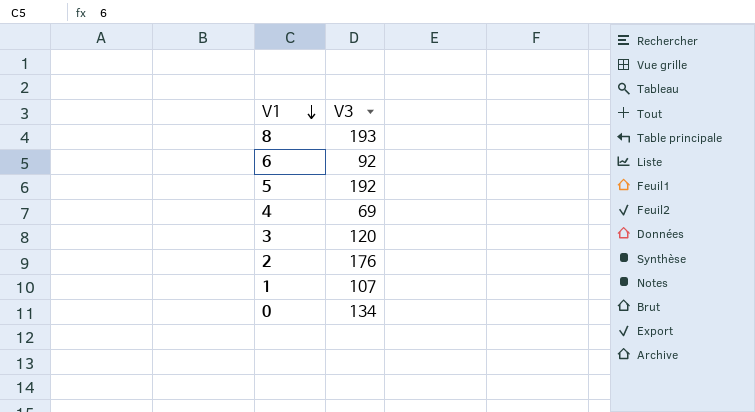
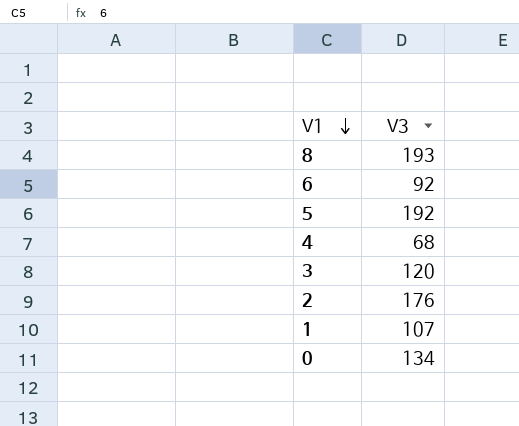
4 | V3: 69 -> 68

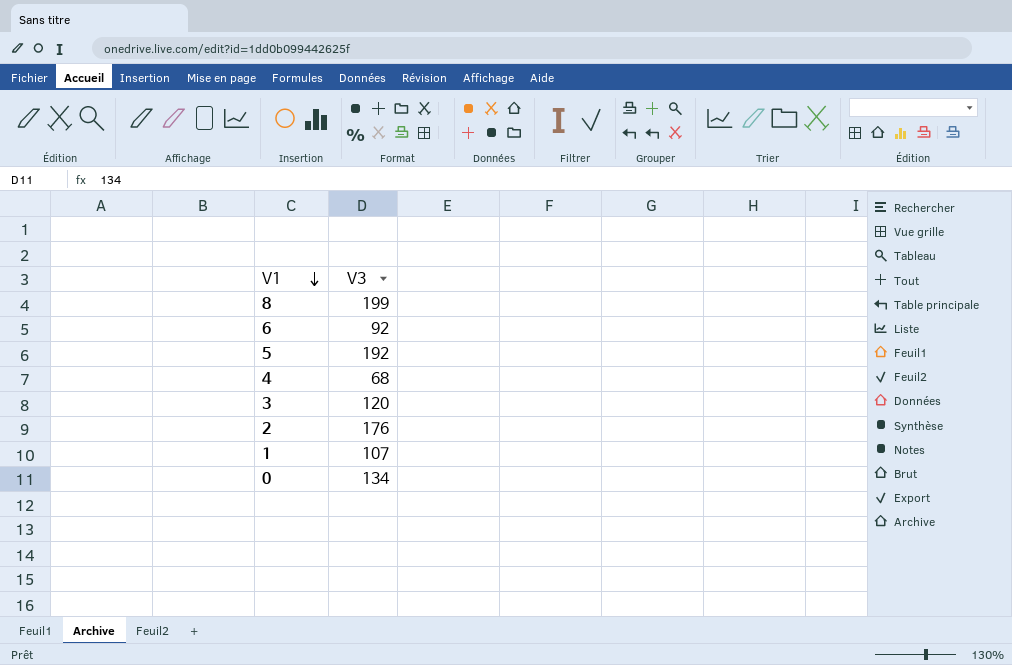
8 | V3: 193 -> 199

